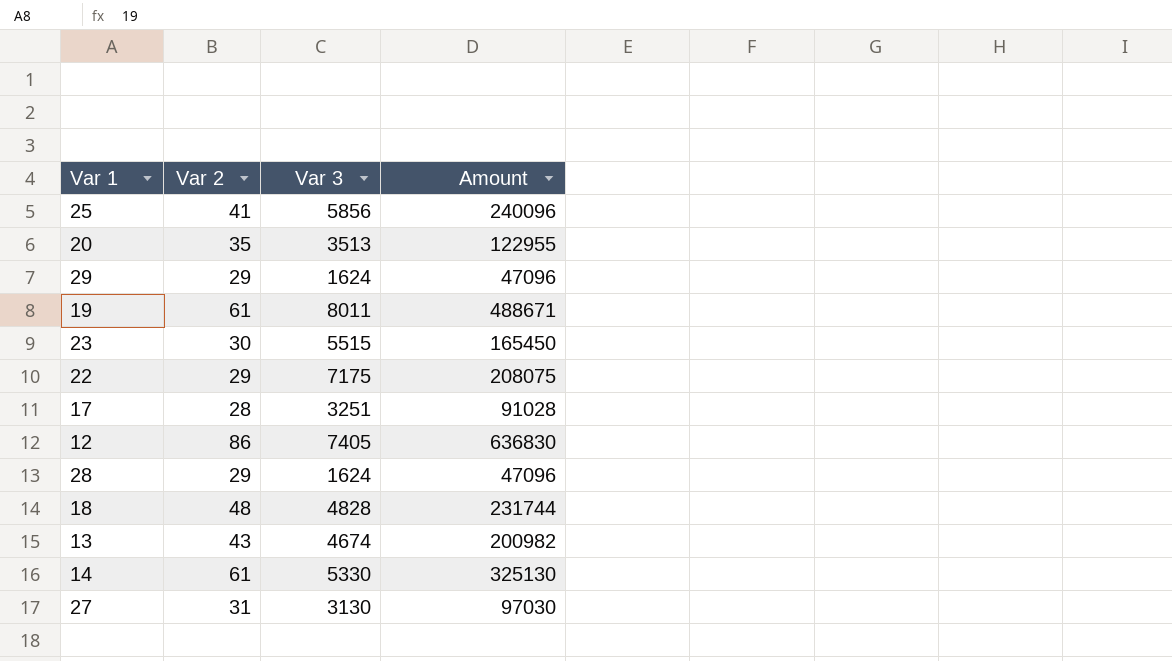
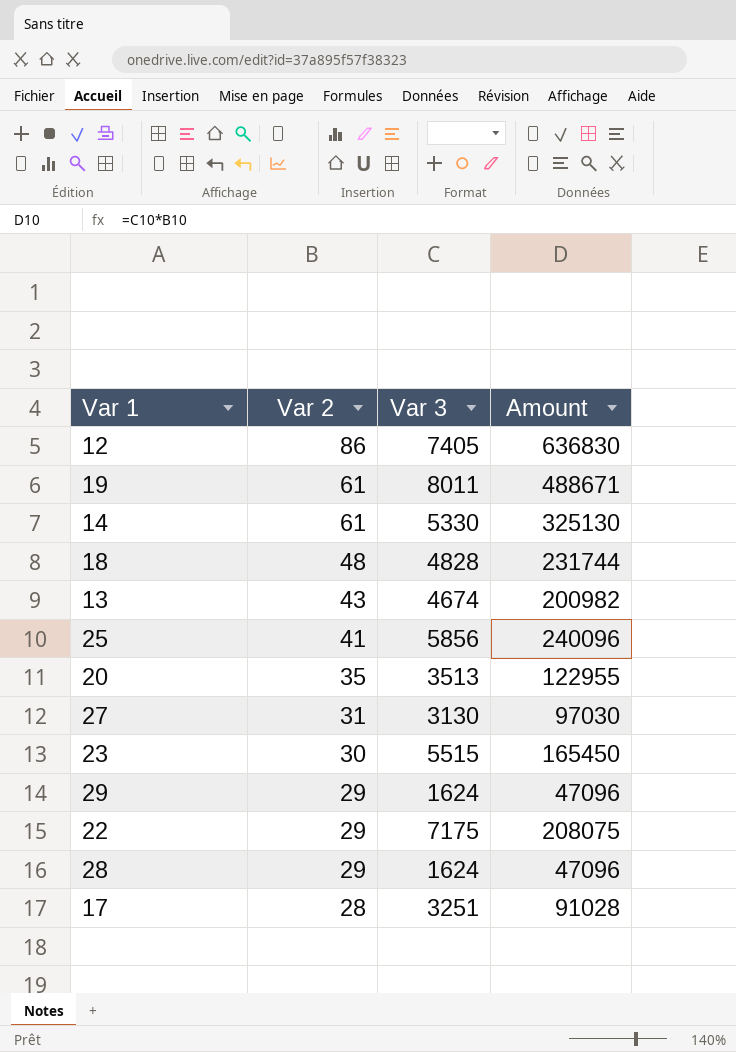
row order: none -> Var 2 descending

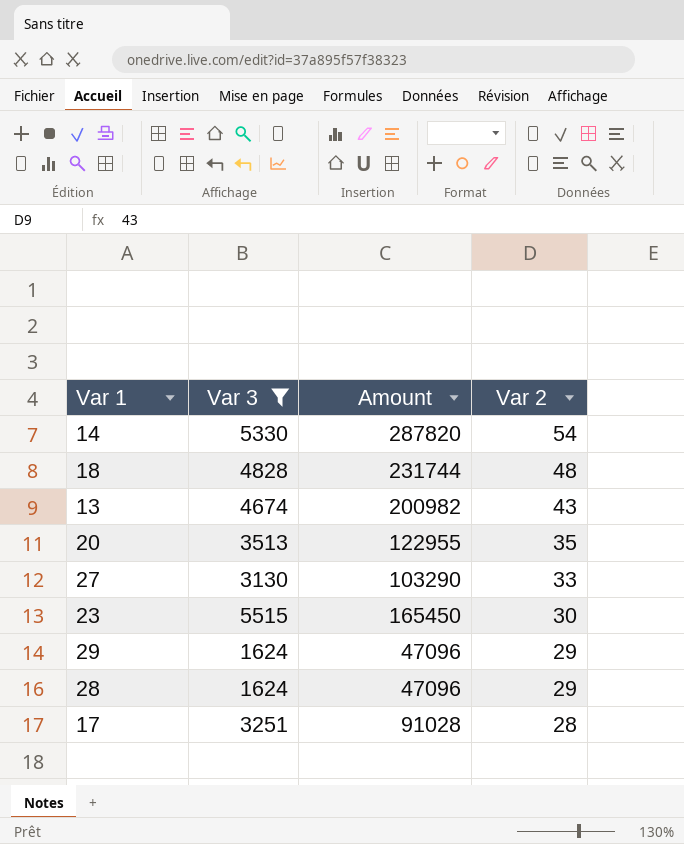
filter: none -> Var 3 <= 5515
column Var 2 | position: 2 -> 4
14 | Amount: 325130 -> 287820
14 | Var 2: 61 -> 54
27 | Amount: 97030 -> 103290
27 | Var 2: 31 -> 33

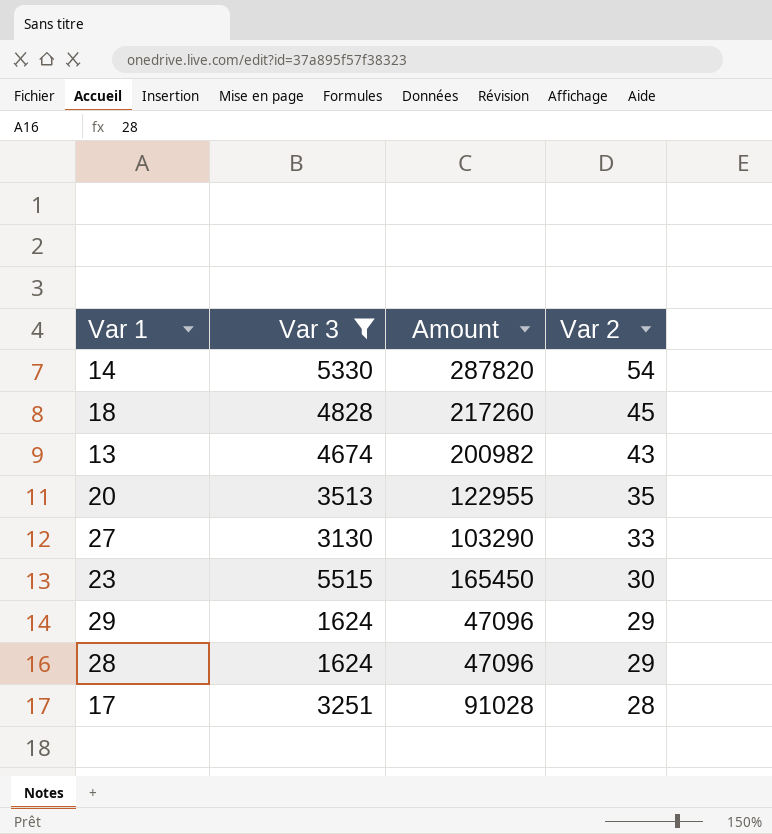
18 | Amount: 231744 -> 217260
18 | Var 2: 48 -> 45

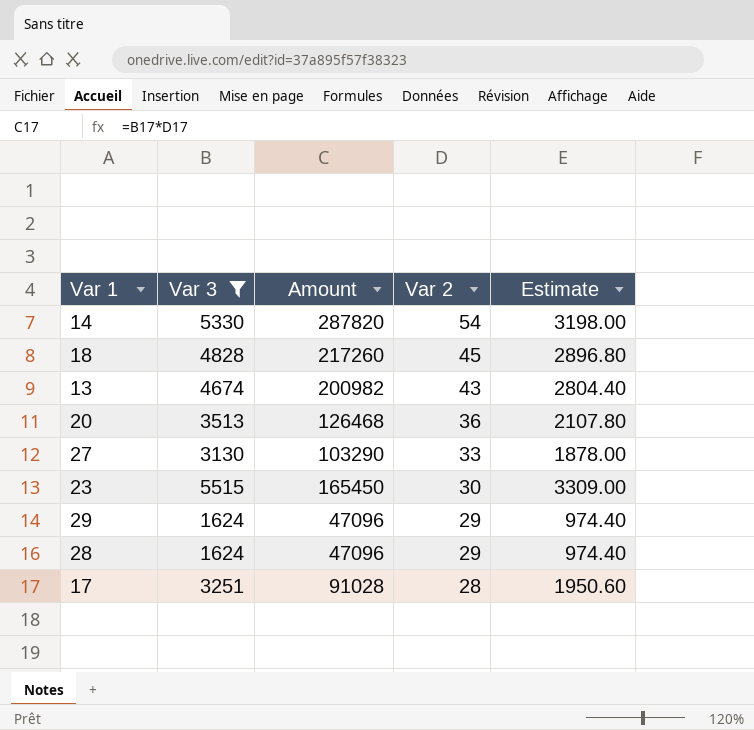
column Estimate | formula: none -> [Var 3] * 0.6
20 | Amount: 122955 -> 126468
20 | Var 2: 35 -> 36

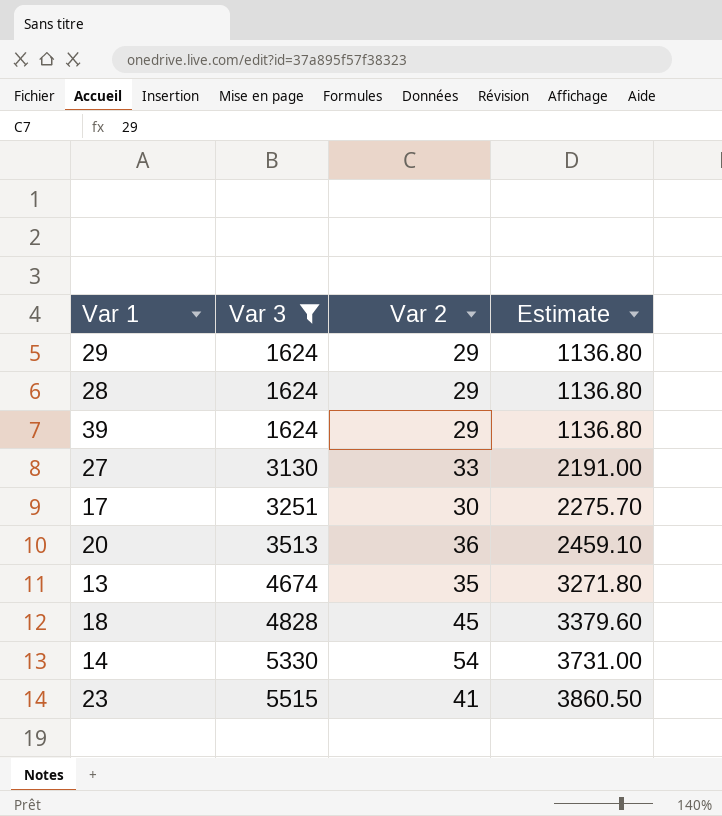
row order: Var 2 descending -> Var 3 ascending
column Amount | formula: [Var 3] * [Var 2] -> none
column Estimate | formula: [Var 3] * 0.6 -> [Var 3] * 0.7
row 39: none -> 1624 | 29 | 1136.80
17 | Var 2: 28 -> 30
13 | Var 2: 43 -> 35
23 | Var 2: 30 -> 41

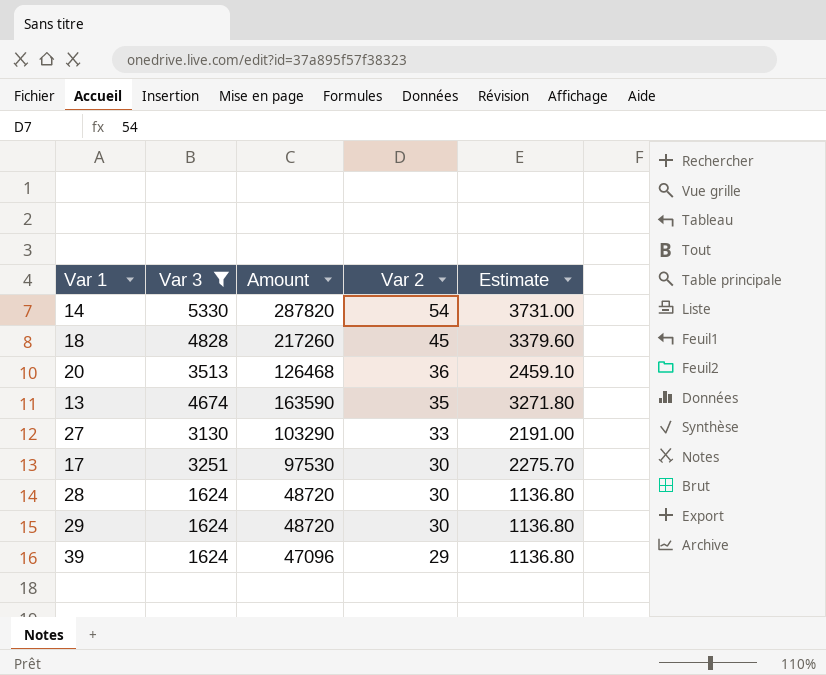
row order: Var 3 ascending -> Var 2 descending
column Amount | formula: none -> [Var 3] * [Var 2]
row 23: 5515 | 41 | 3860.50 -> none
28 | Var 2: 29 -> 30
29 | Var 2: 29 -> 30

